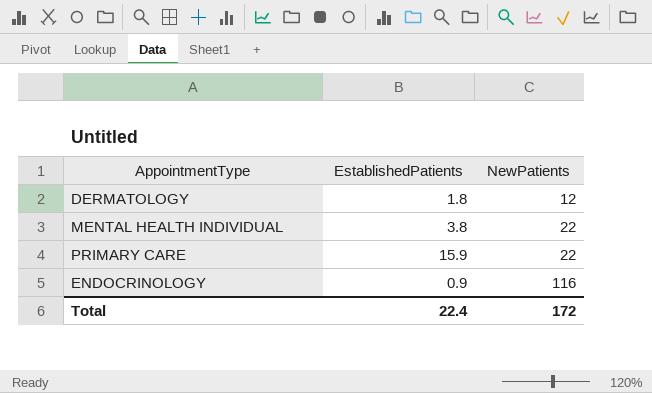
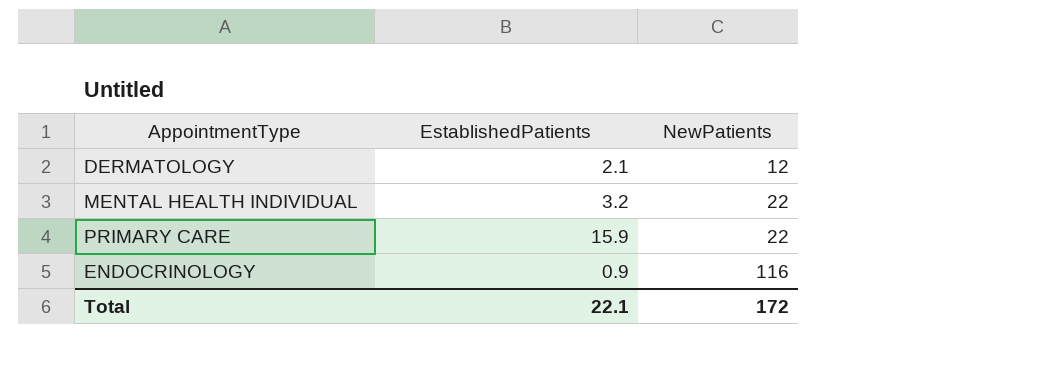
DERMATOLOGY | EstablishedPatients: 1.8 -> 2.1
MENTAL HEALTH INDIVIDUAL | EstablishedPatients: 3.8 -> 3.2
Total | EstablishedPatients: 22.4 -> 22.1

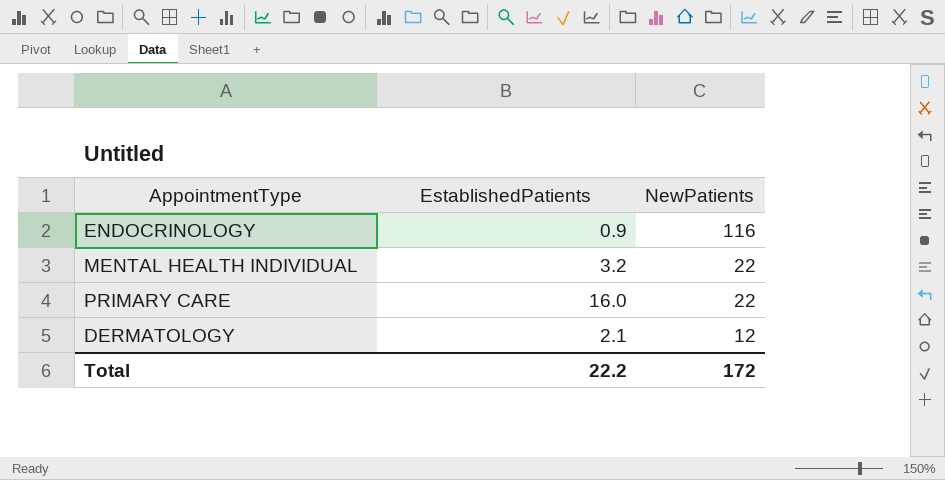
row order: NewPatients ascending -> NewPatients descending
PRIMARY CARE | EstablishedPatients: 15.9 -> 16.0
Total | EstablishedPatients: 22.1 -> 22.2

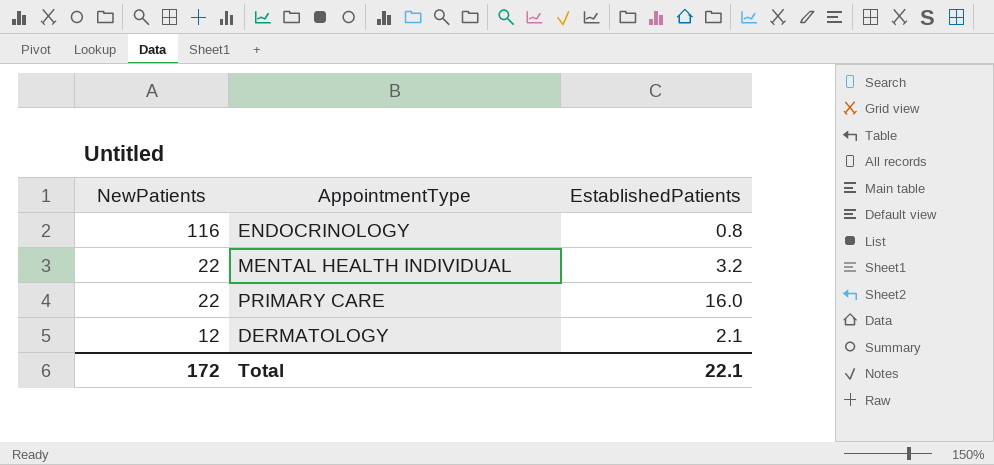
column NewPatients | position: 3 -> 1
ENDOCRINOLOGY | EstablishedPatients: 0.9 -> 0.8
Total | EstablishedPatients: 22.2 -> 22.1

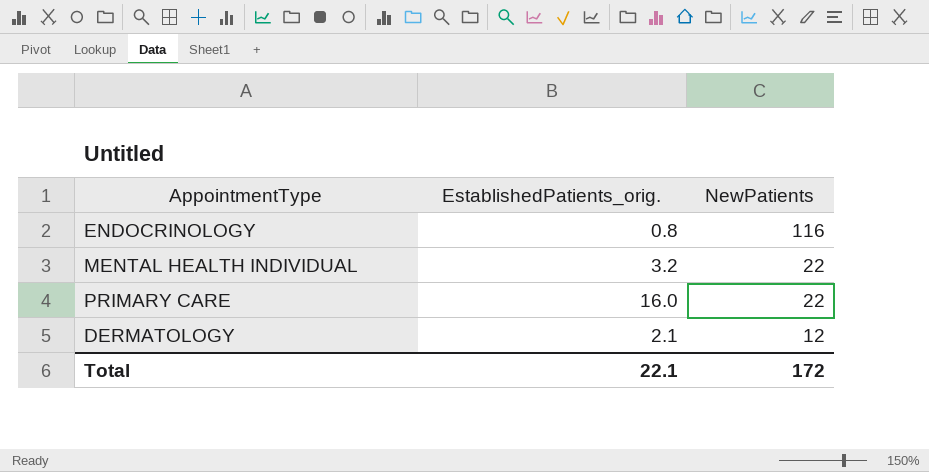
column name: EstablishedPatients -> EstablishedPatients_orig.
column NewPatients | position: 1 -> 3

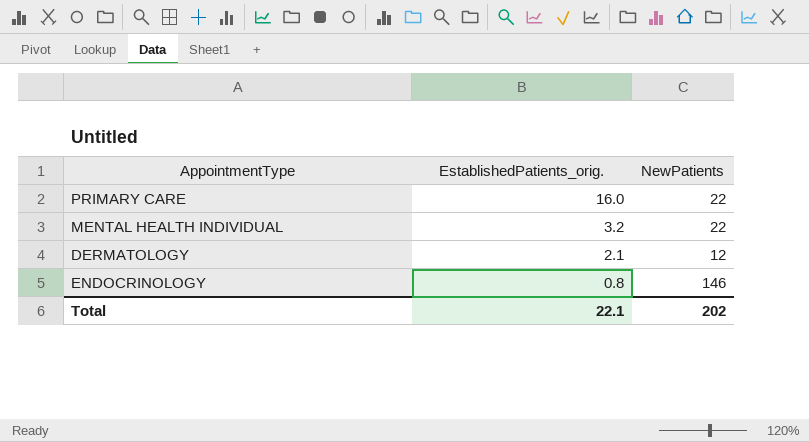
row order: NewPatients descending -> EstablishedPatients_orig. descending
ENDOCRINOLOGY | NewPatients: 116 -> 146
Total | NewPatients: 172 -> 202

